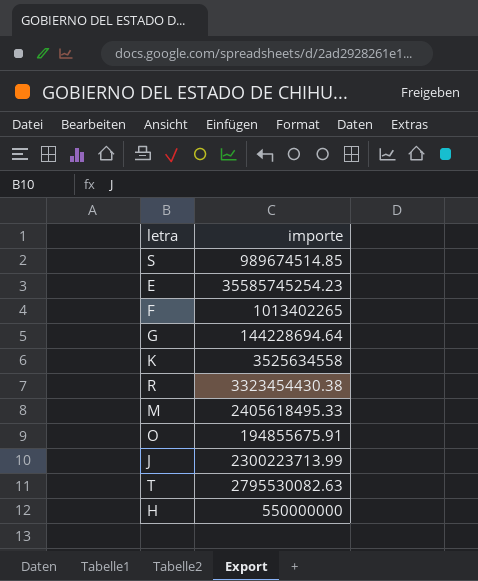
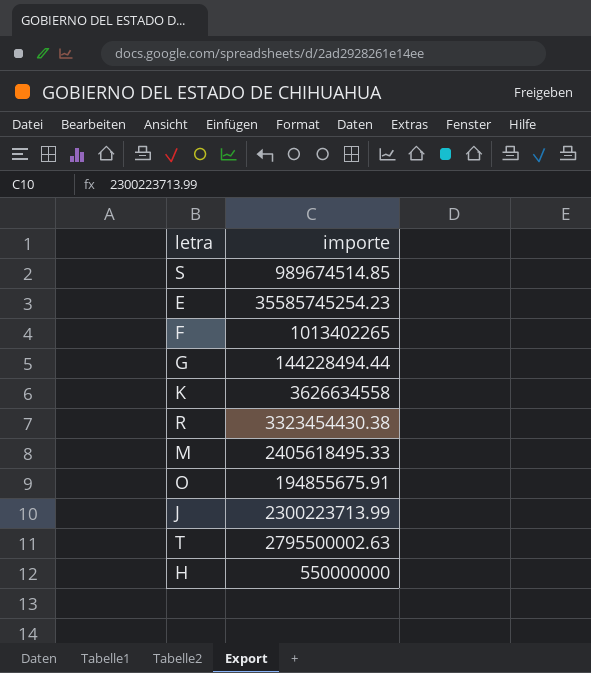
G | importe: 144228694.64 -> 144228494.44
K | importe: 3525634558 -> 3626634558
T | importe: 2795530082.63 -> 2795500002.63

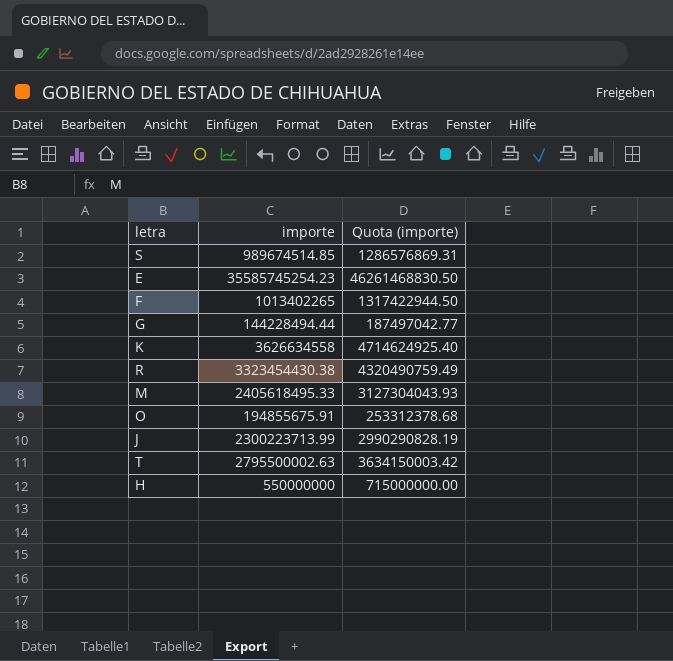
column Quota (importe) | formula: none -> [importe] * 1.3

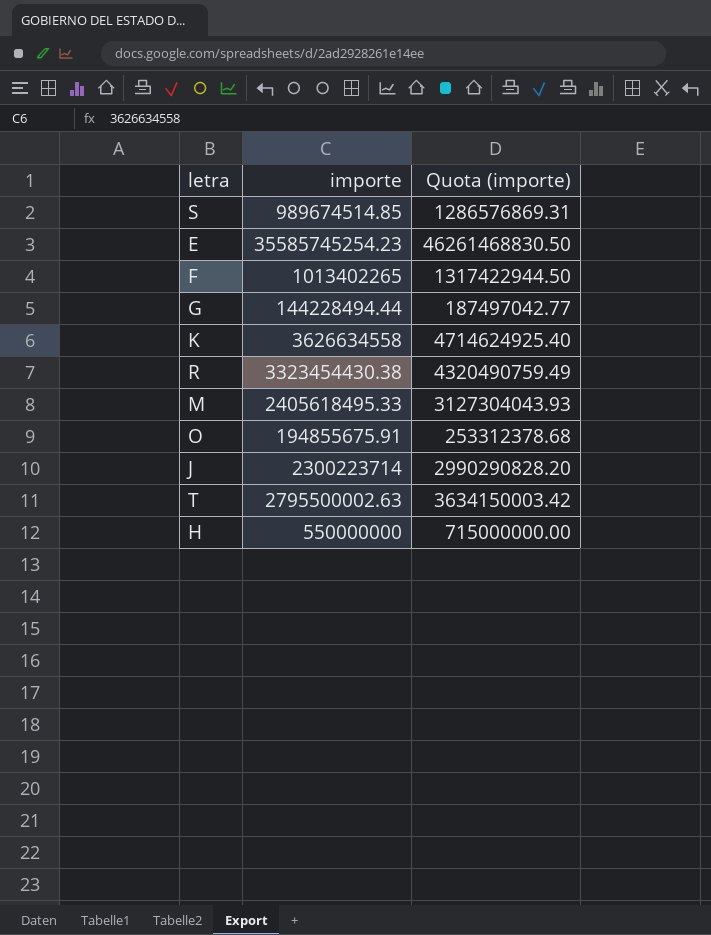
J | importe: 2300223713.99 -> 2300223714
J | Quota (importe): 2990290828.19 -> 2990290828.20

